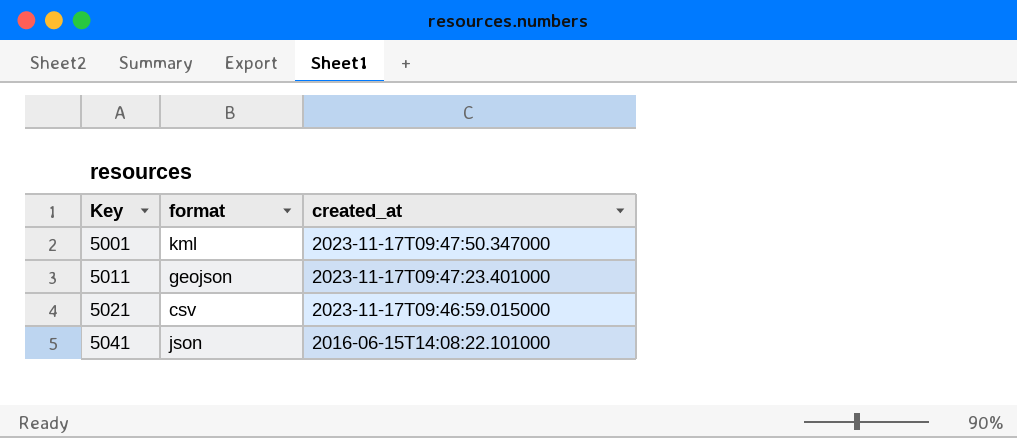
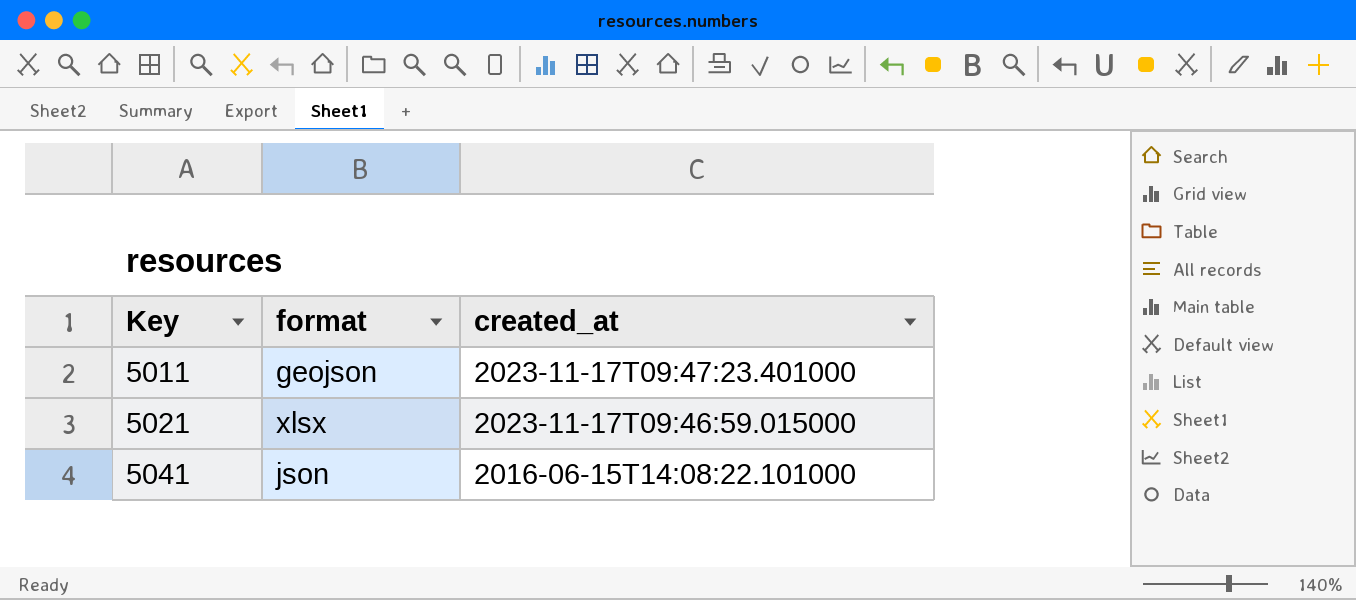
row 5001: kml | 2023-11-17T09:47:50.347000 -> none
5021 | format: csv -> xlsx

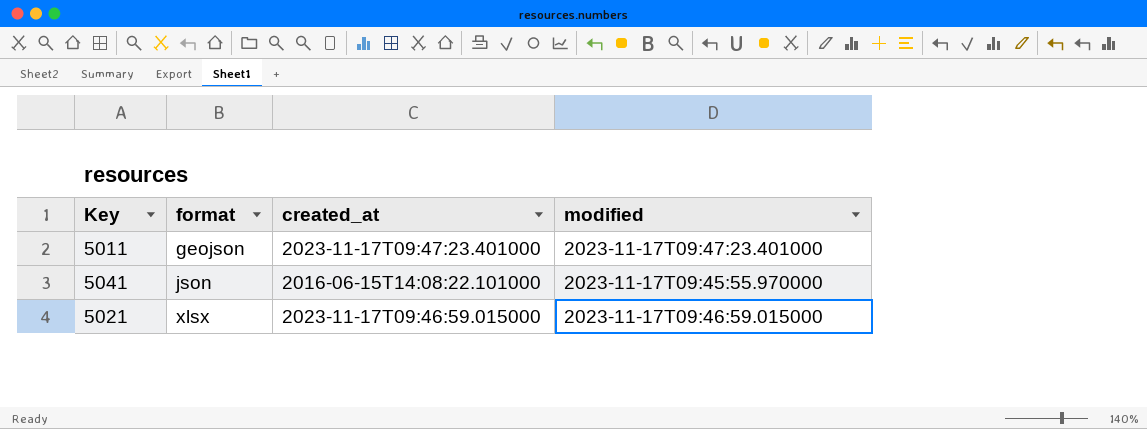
row order: Key ascending -> format ascending
column modified | position: none -> 4

